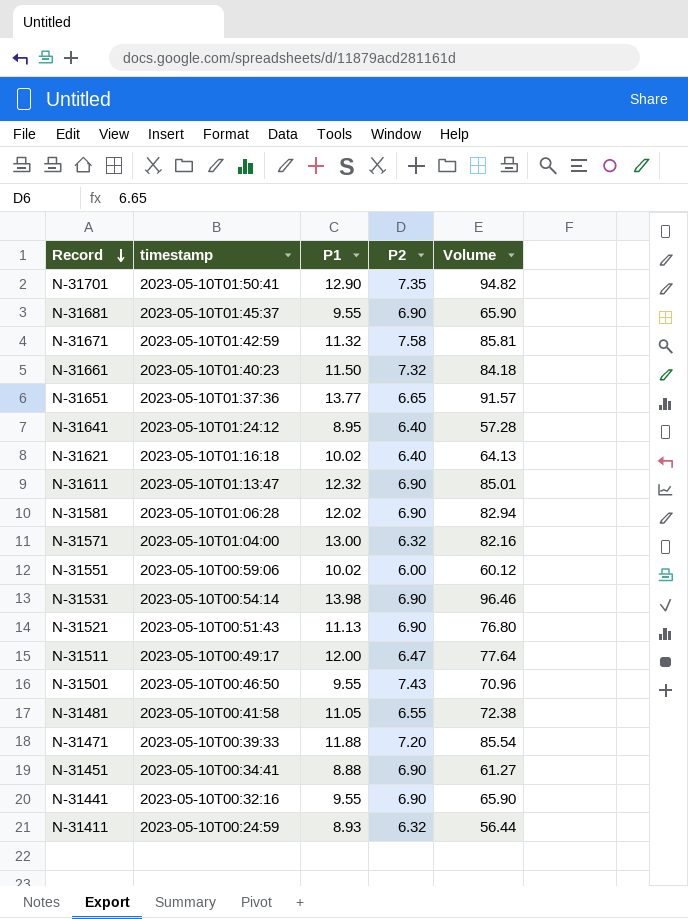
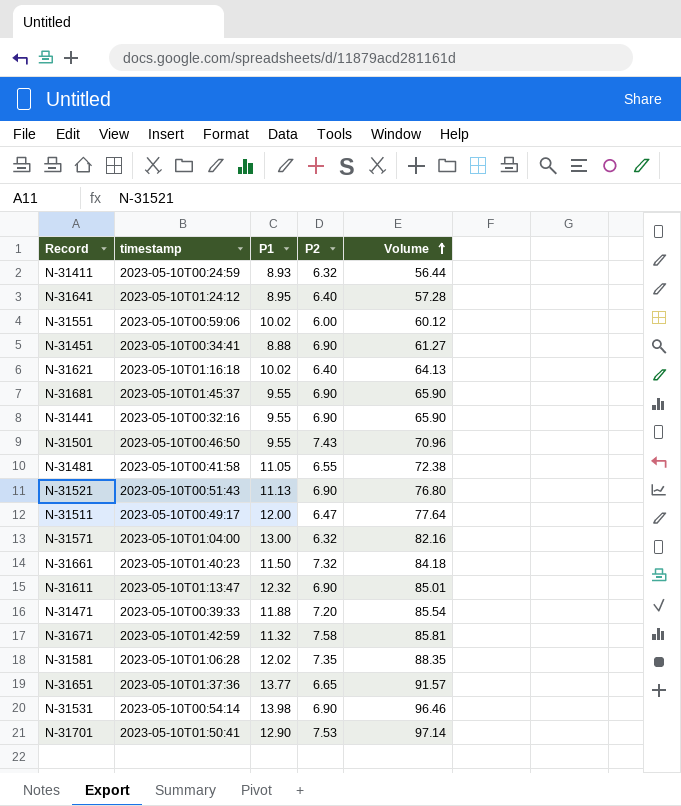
row order: Record descending -> Volume ascending
N-31581 | P2: 6.90 -> 7.35
N-31581 | Volume: 82.94 -> 88.35
N-31701 | P2: 7.35 -> 7.53
N-31701 | Volume: 94.82 -> 97.14

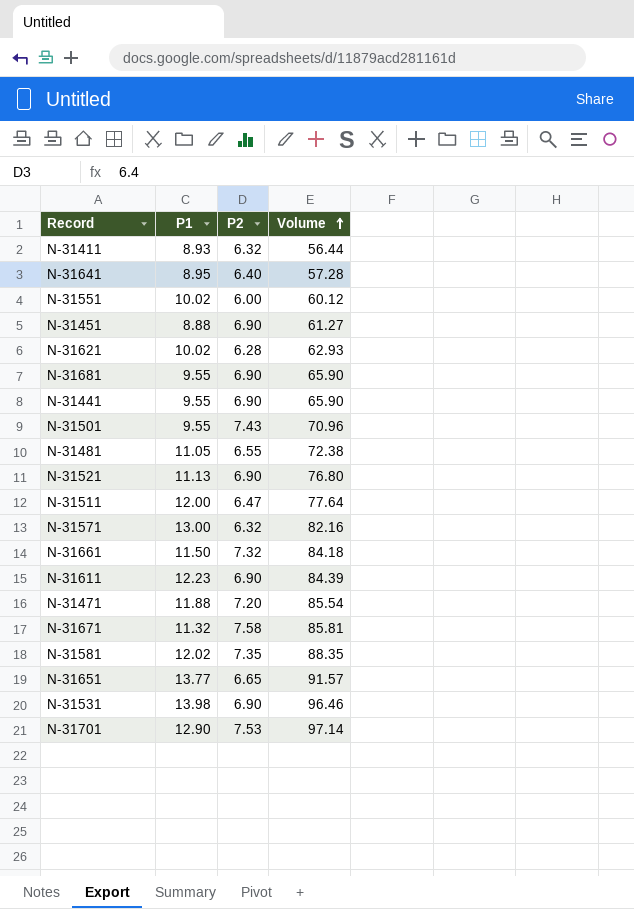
column timestamp | position: 2 -> none
N-31621 | P2: 6.40 -> 6.28
N-31621 | Volume: 64.13 -> 62.93
N-31611 | P1: 12.32 -> 12.23
N-31611 | Volume: 85.01 -> 84.39

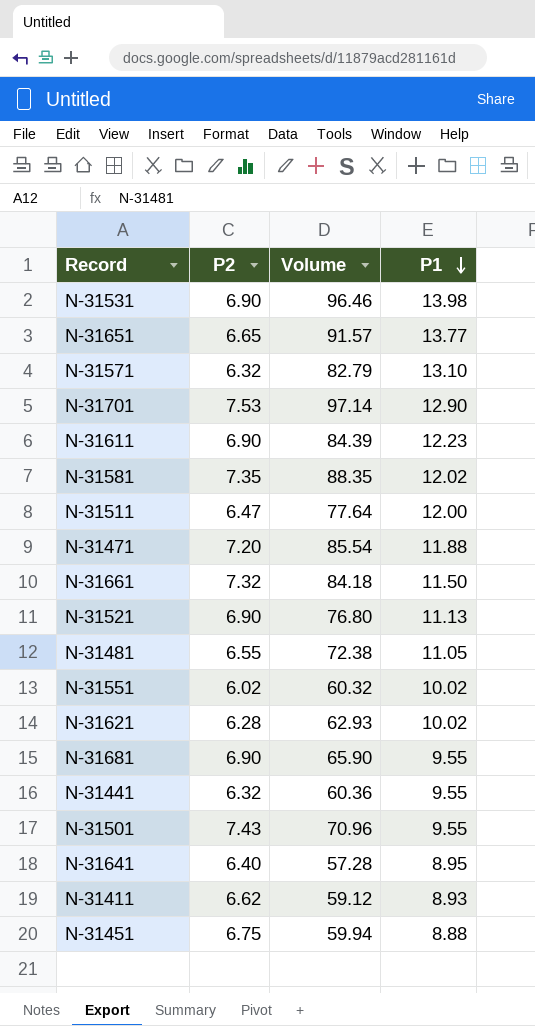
row order: Volume ascending -> P1 descending
column P1 | position: 2 -> 4
row N-31671: 11.32 | 7.58 | 85.81 -> none
N-31571 | Volume: 82.16 -> 82.79
N-31571 | P1: 13.00 -> 13.10
N-31551 | P2: 6.00 -> 6.02
N-31551 | Volume: 60.12 -> 60.32
N-31441 | P2: 6.90 -> 6.32
N-31441 | Volume: 65.90 -> 60.36
N-31411 | P2: 6.32 -> 6.62
N-31411 | Volume: 56.44 -> 59.12
N-31451 | P2: 6.90 -> 6.75
N-31451 | Volume: 61.27 -> 59.94

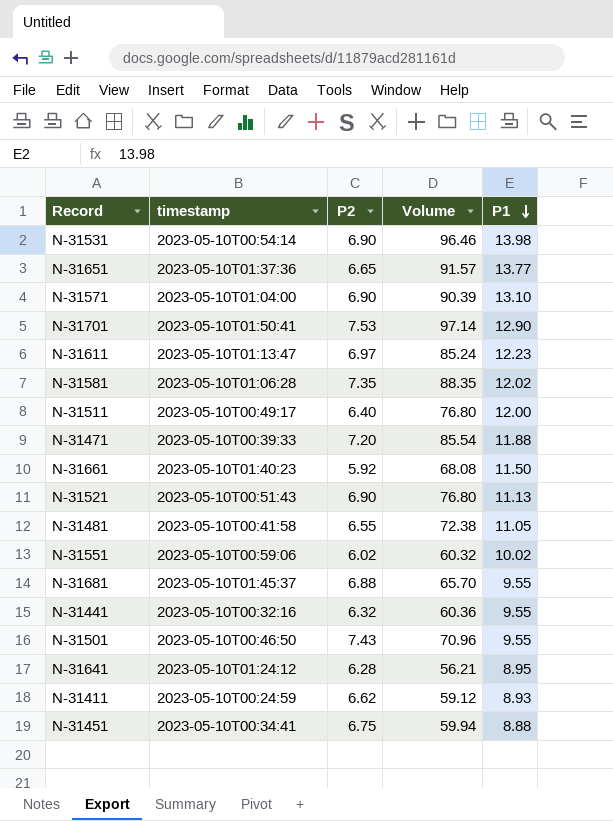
column timestamp | position: none -> 2
row N-31621: 6.28 | 62.93 | 10.02 -> none
N-31571 | P2: 6.32 -> 6.90
N-31571 | Volume: 82.79 -> 90.39
N-31611 | P2: 6.90 -> 6.97
N-31611 | Volume: 84.39 -> 85.24
N-31511 | P2: 6.47 -> 6.40
N-31511 | Volume: 77.64 -> 76.80
N-31661 | P2: 7.32 -> 5.92
N-31661 | Volume: 84.18 -> 68.08
N-31681 | P2: 6.90 -> 6.88
N-31681 | Volume: 65.90 -> 65.70
N-31641 | P2: 6.40 -> 6.28
N-31641 | Volume: 57.28 -> 56.21

